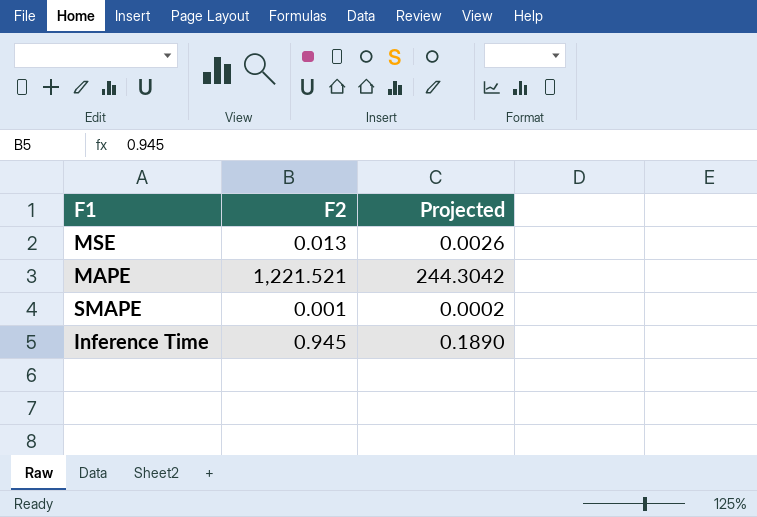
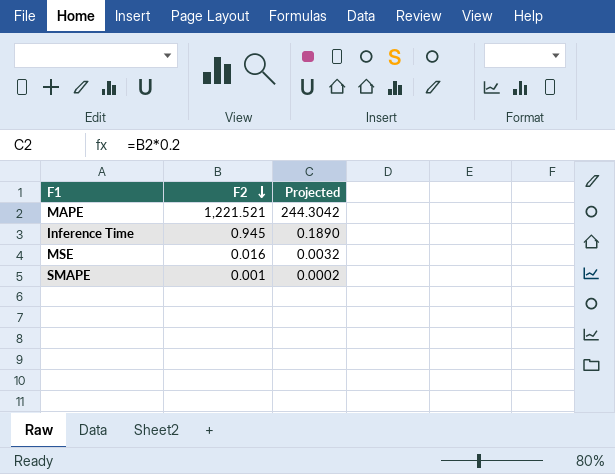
row order: none -> F2 descending
MSE | F2: 0.013 -> 0.016
MSE | Projected: 0.0026 -> 0.0032

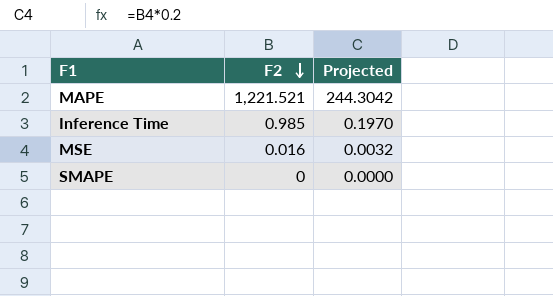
Inference Time | F2: 0.945 -> 0.985
Inference Time | Projected: 0.1890 -> 0.1970
SMAPE | F2: 0.001 -> 0
SMAPE | Projected: 0.0002 -> 0.0000

